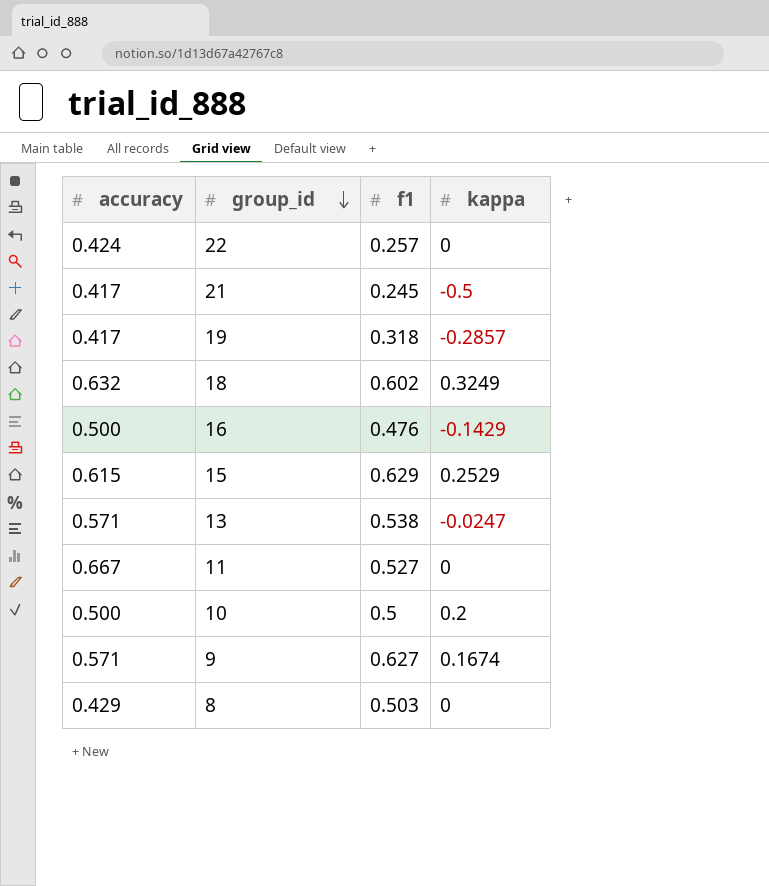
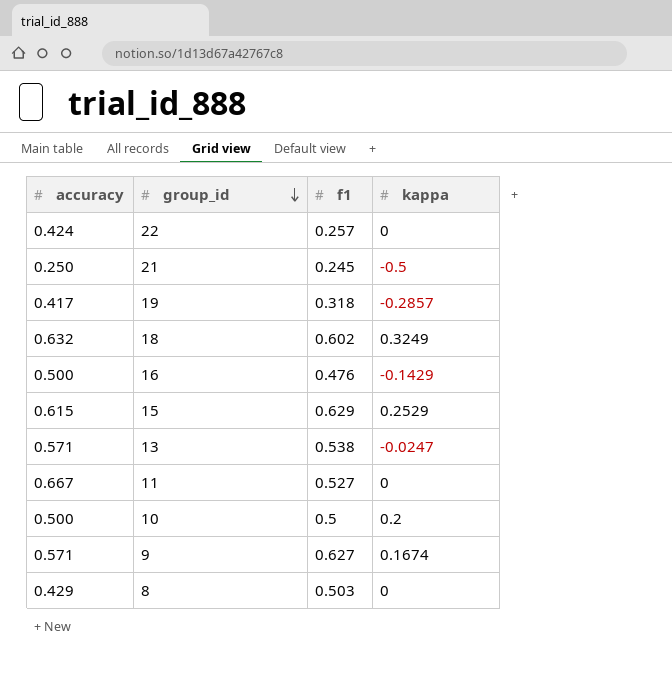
21 | accuracy: 0.417 -> 0.250

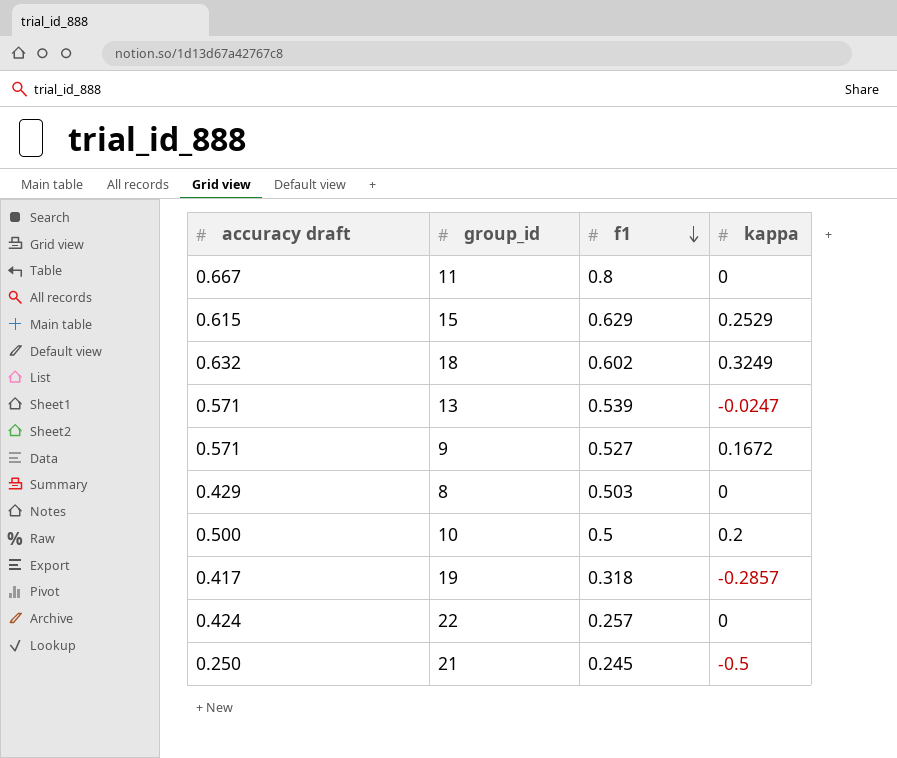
row order: group_id descending -> f1 descending
column name: accuracy -> accuracy draft
row 16: 0.500 | 0.476 | -0.1429 -> none
11 | f1: 0.527 -> 0.8
13 | f1: 0.538 -> 0.539
9 | f1: 0.627 -> 0.527
9 | kappa: 0.1674 -> 0.1672

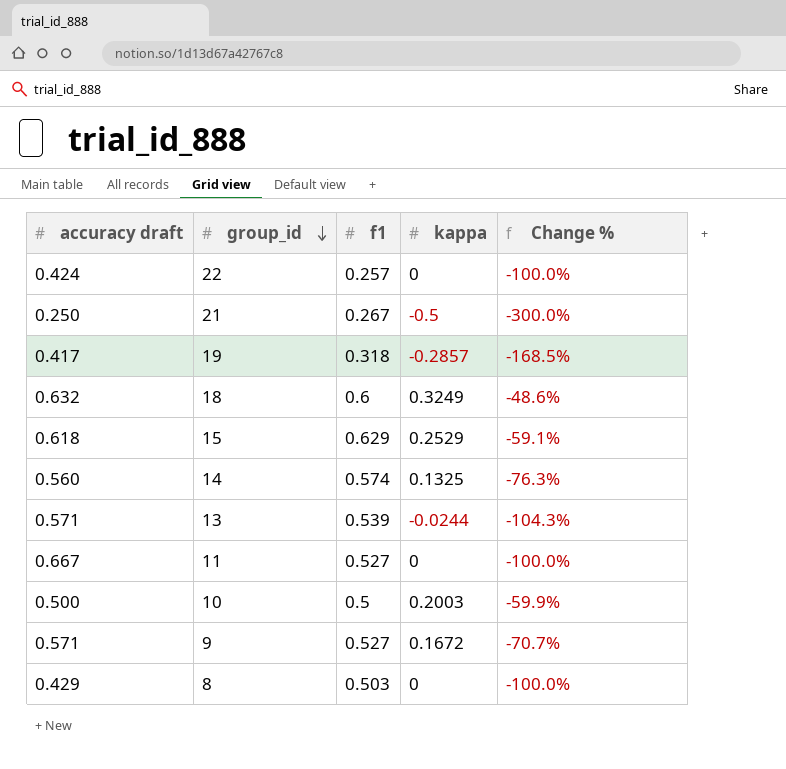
row order: f1 descending -> group_id descending
column Change % | formula: none -> ([kappa] - [accuracy draft]) / [accuracy draft]
21 | f1: 0.245 -> 0.267
18 | f1: 0.602 -> 0.6
15 | accuracy draft: 0.615 -> 0.618
row 14: none -> 0.560 | 0.574 | 0.1325 | -76.3%
13 | kappa: -0.0247 -> -0.0244
11 | f1: 0.8 -> 0.527
10 | kappa: 0.2 -> 0.2003

